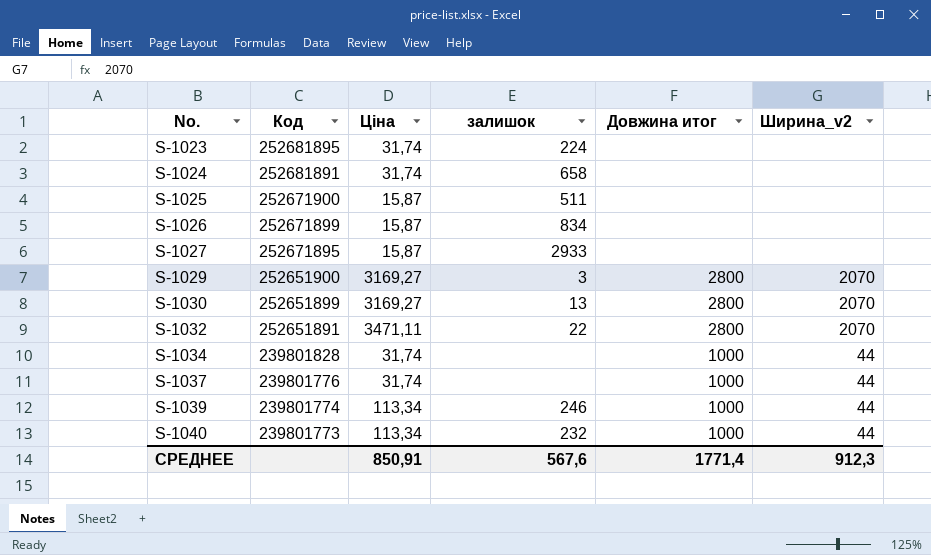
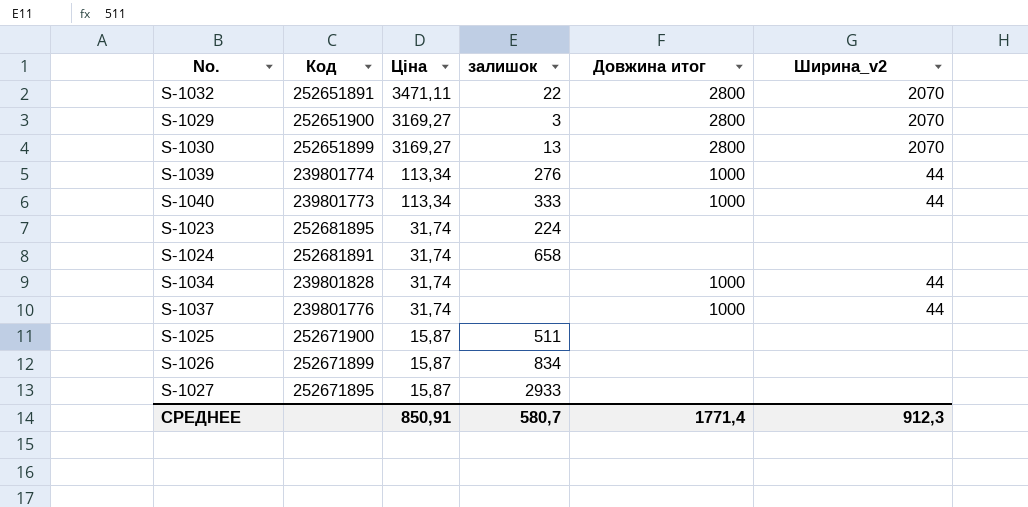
row order: No. ascending -> Ціна descending
S-1039 | залишок: 246 -> 276
S-1040 | залишок: 232 -> 333
СРЕДНЕЕ | залишок: 567,6 -> 580,7

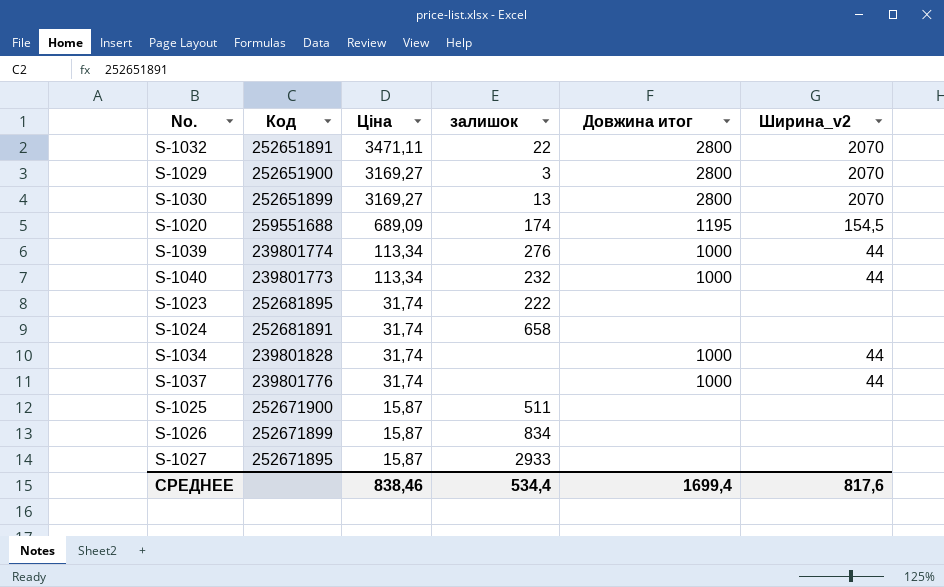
row S-1020: none -> 259551688 | 689,09 | 174 | 1195 | 154,5
S-1040 | залишок: 333 -> 232
S-1023 | залишок: 224 -> 222
СРЕДНЕЕ | Ціна: 850,91 -> 838,46
СРЕДНЕЕ | залишок: 580,7 -> 534,4
СРЕДНЕЕ | Довжина итог: 1771,4 -> 1699,4
СРЕДНЕЕ | Ширина_v2: 912,3 -> 817,6

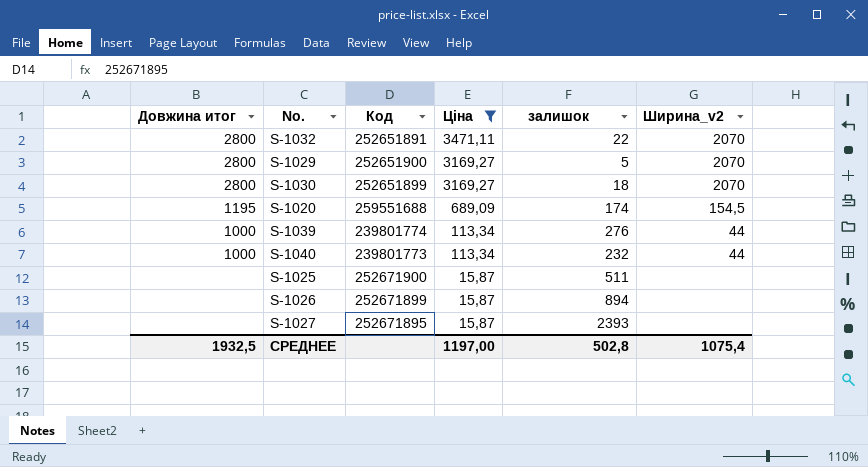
filter: none -> Ціна != 31,74
column Довжина итог | position: 5 -> 1
S-1029 | залишок: 3 -> 5
S-1030 | залишок: 13 -> 18
S-1026 | залишок: 834 -> 894
S-1027 | залишок: 2933 -> 2393
СРЕДНЕЕ | Довжина итог: 1699,4 -> 1932,5
СРЕДНЕЕ | Ціна: 838,46 -> 1197,00
СРЕДНЕЕ | залишок: 534,4 -> 502,8
СРЕДНЕЕ | Ширина_v2: 817,6 -> 1075,4

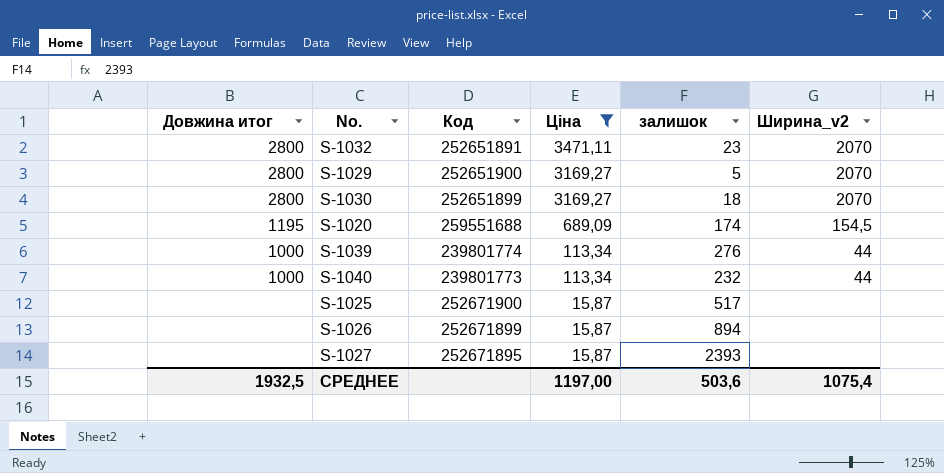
S-1032 | залишок: 22 -> 23
S-1025 | залишок: 511 -> 517
СРЕДНЕЕ | залишок: 502,8 -> 503,6

